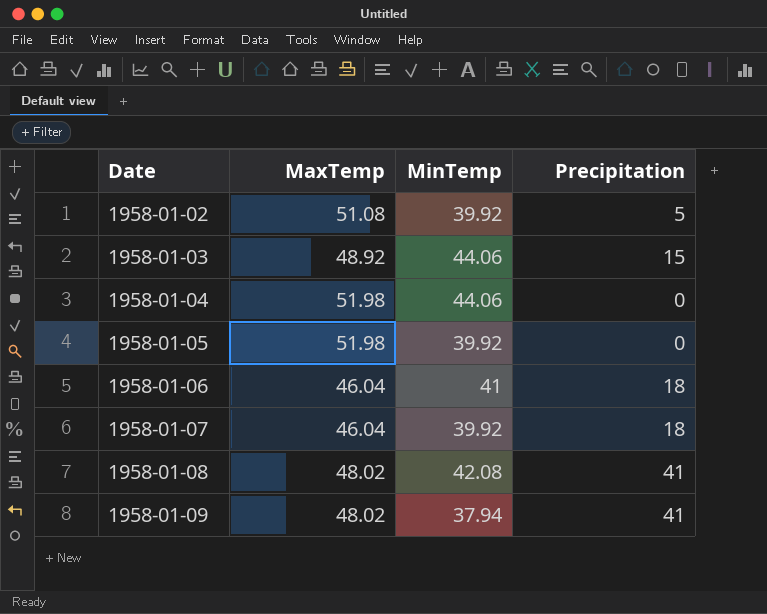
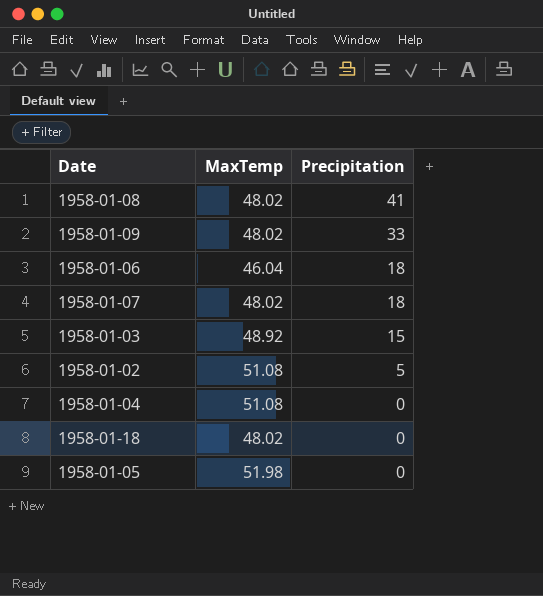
row order: Date ascending -> Precipitation descending
column MinTemp | position: 3 -> none
1958-01-09 | Precipitation: 41 -> 33
1958-01-07 | MaxTemp: 46.04 -> 48.02
1958-01-04 | MaxTemp: 51.98 -> 51.08
row 1958-01-18: none -> 48.02 | 0

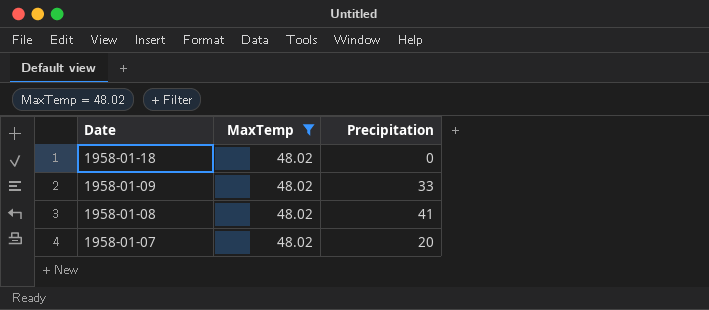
filter: none -> MaxTemp = 48.02
row order: Precipitation descending -> Date descending
1958-01-07 | Precipitation: 18 -> 20

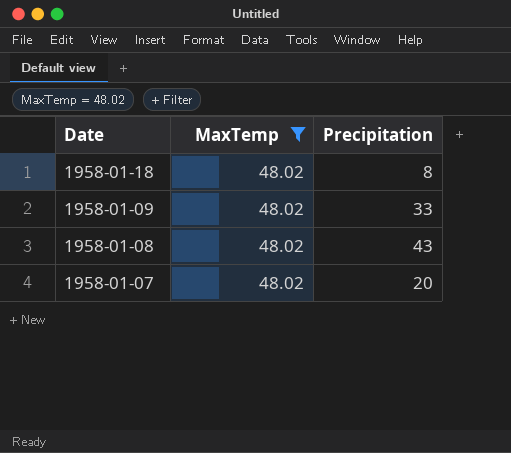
1958-01-18 | Precipitation: 0 -> 8
1958-01-08 | Precipitation: 41 -> 43

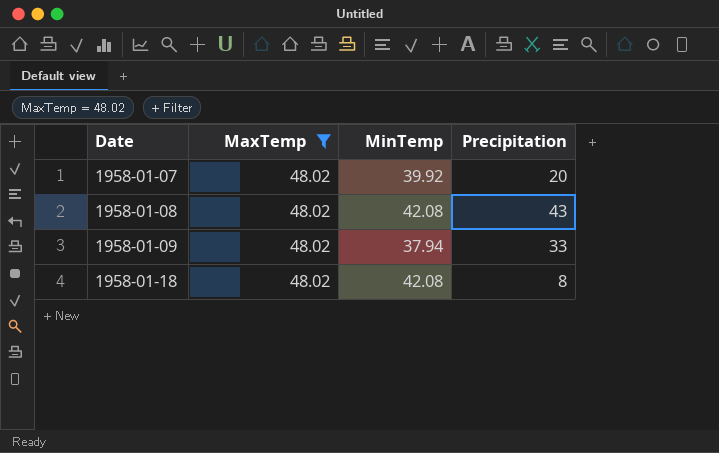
row order: Date descending -> Date ascending
column MinTemp | position: none -> 3

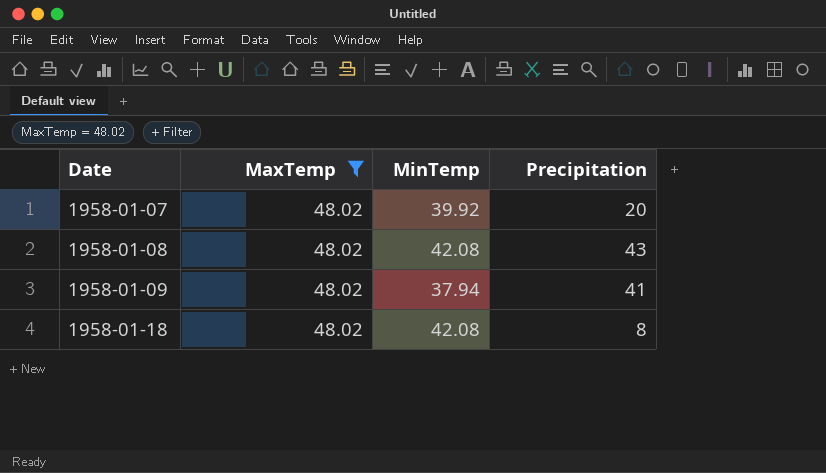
1958-01-09 | Precipitation: 33 -> 41

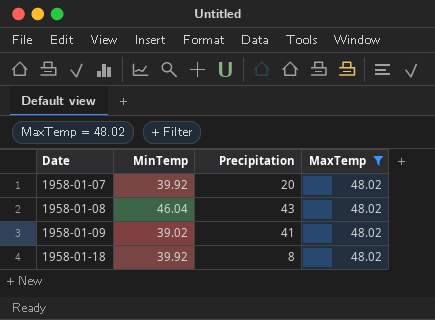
column MaxTemp | position: 2 -> 4
1958-01-08 | MinTemp: 42.08 -> 46.04
1958-01-09 | MinTemp: 37.94 -> 39.02
1958-01-18 | MinTemp: 42.08 -> 39.92

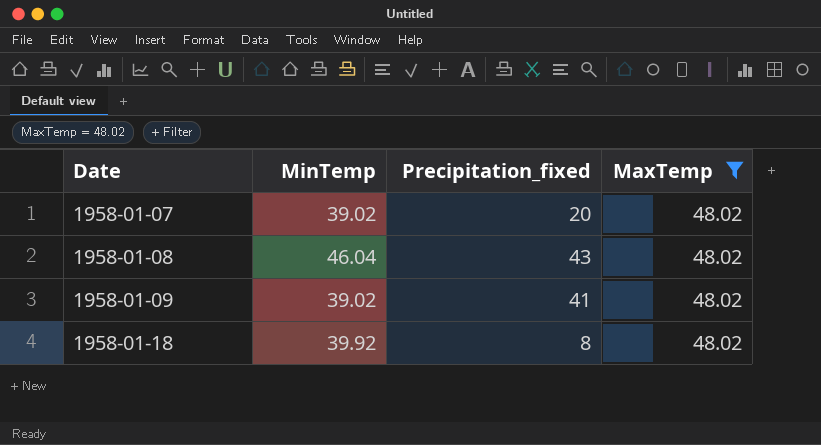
column name: Precipitation -> Precipitation_fixed
1958-01-07 | MinTemp: 39.92 -> 39.02

